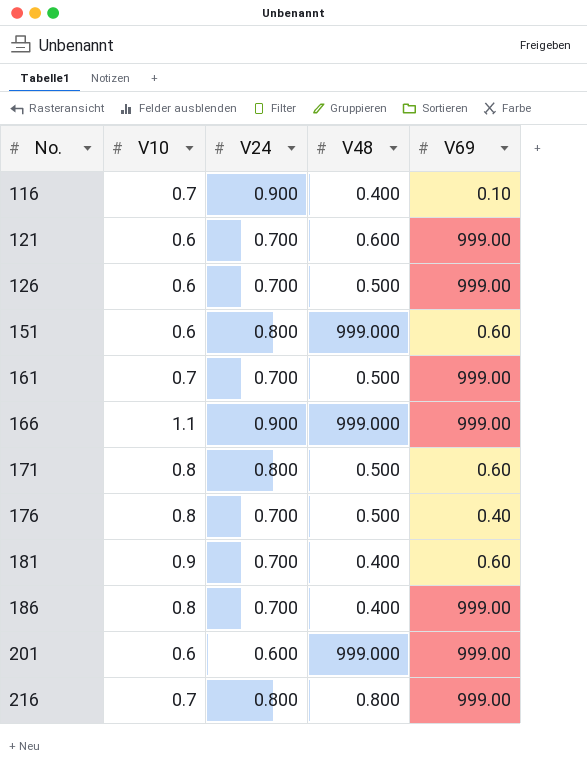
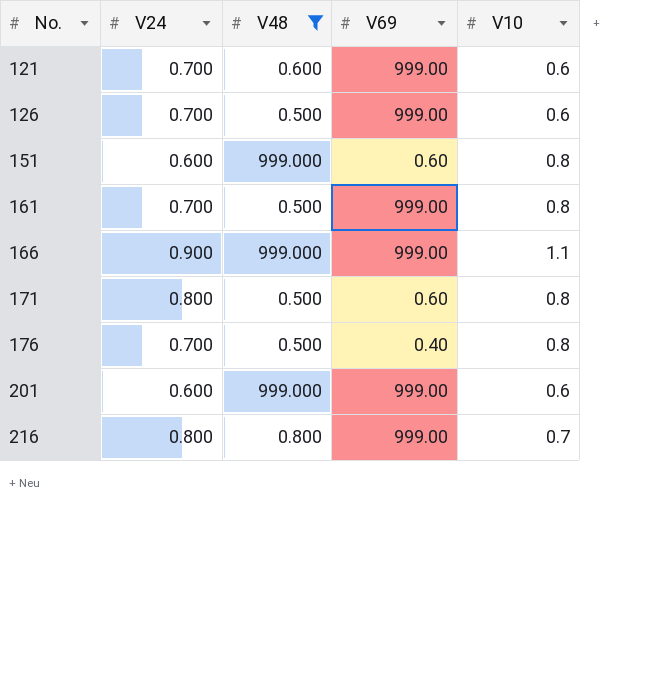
filter: none -> V48 != 0.400
column V10 | position: 2 -> 5
151 | V24: 0.800 -> 0.600
151 | V10: 0.6 -> 0.8
161 | V10: 0.7 -> 0.8

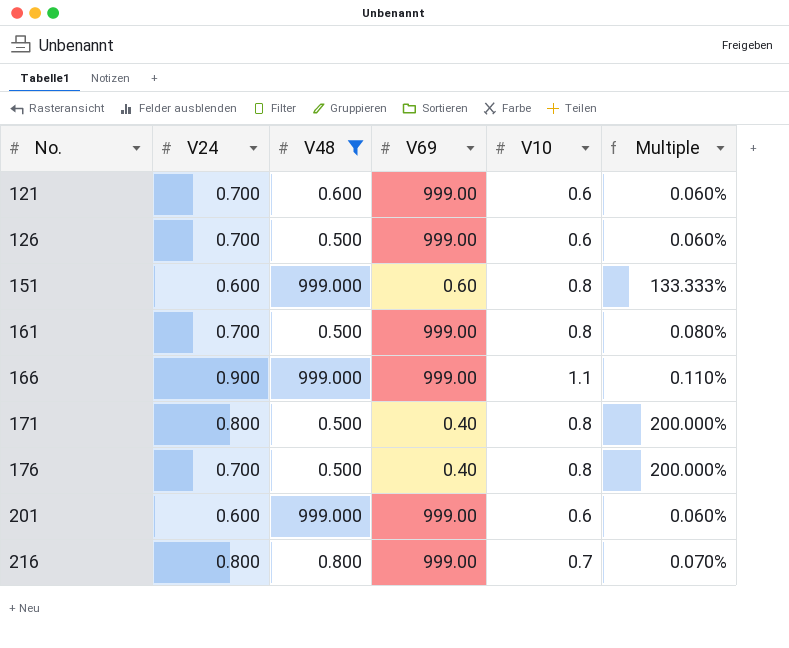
column Multiple | formula: none -> [V10] / [V69]
171 | V69: 0.60 -> 0.40

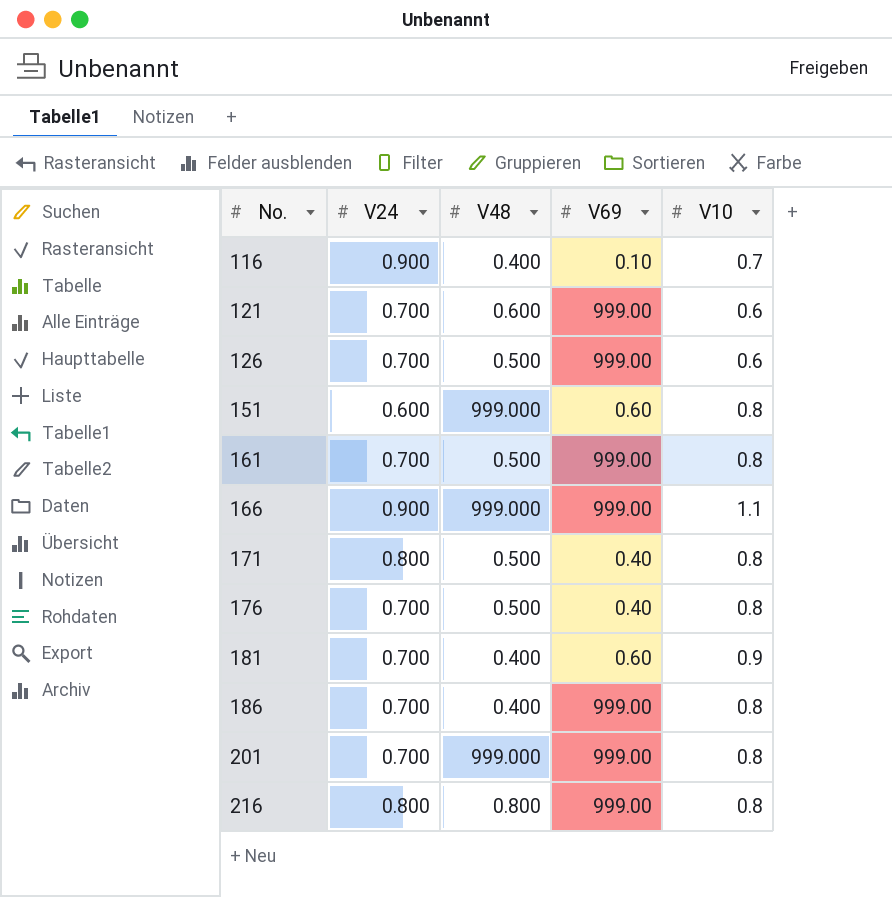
filter: V48 != 0.400 -> none
column Multiple | formula: [V10] / [V69] -> none
201 | V24: 0.600 -> 0.700
201 | V10: 0.6 -> 0.8
216 | V10: 0.7 -> 0.8

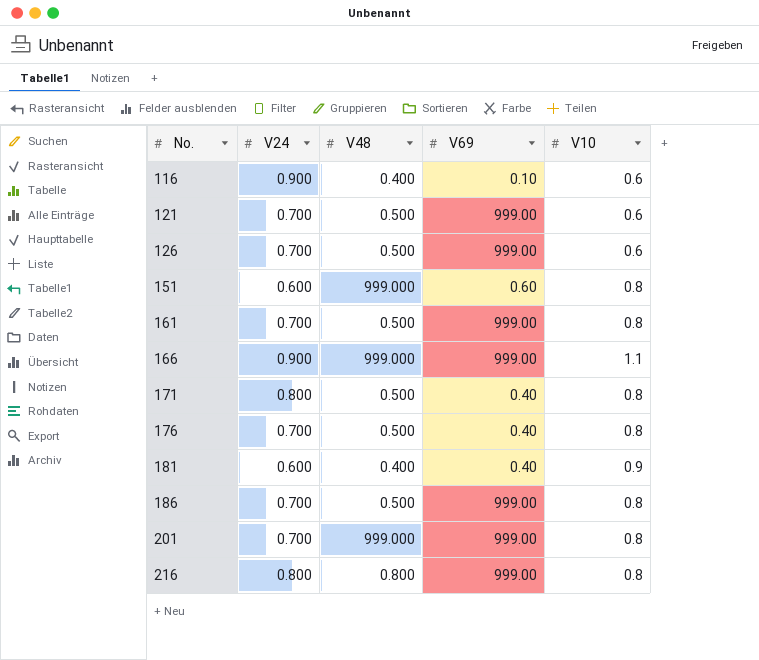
116 | V10: 0.7 -> 0.6
121 | V48: 0.600 -> 0.500
181 | V24: 0.700 -> 0.600
181 | V69: 0.60 -> 0.40
186 | V48: 0.400 -> 0.500

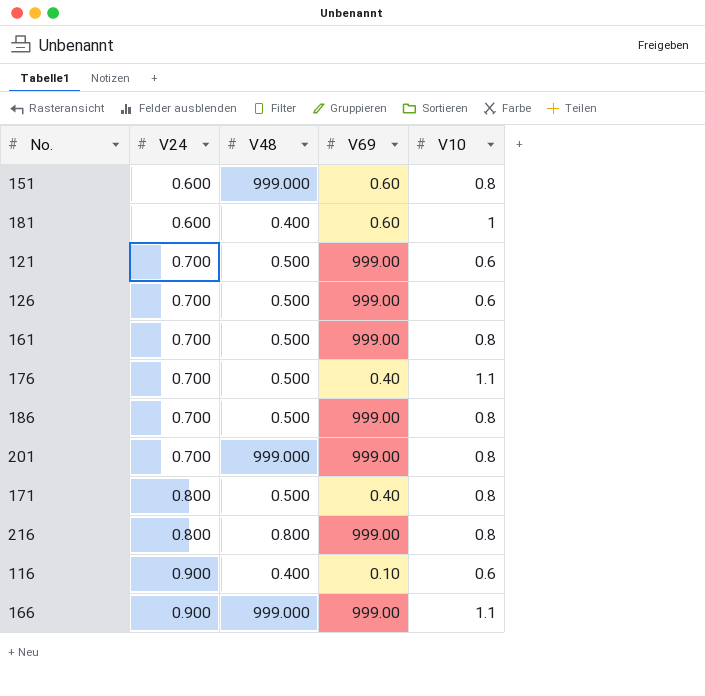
row order: No. ascending -> V24 ascending
181 | V69: 0.40 -> 0.60
181 | V10: 0.9 -> 1
176 | V10: 0.8 -> 1.1

